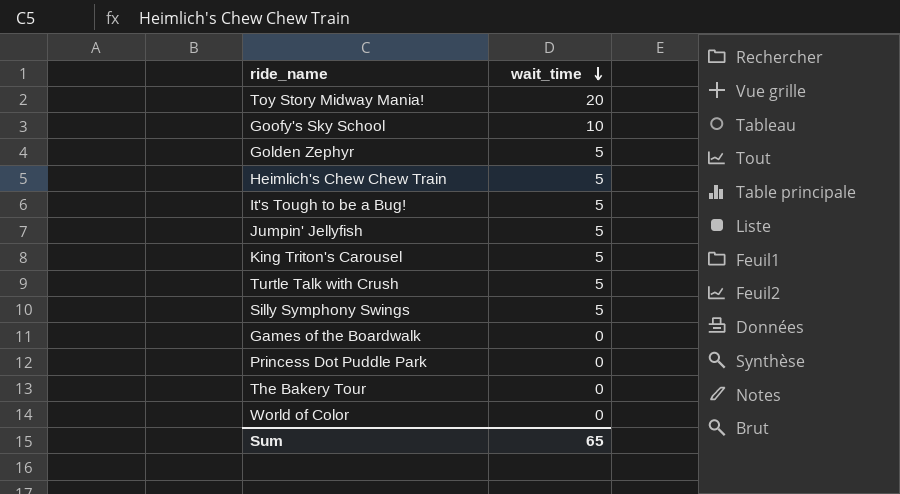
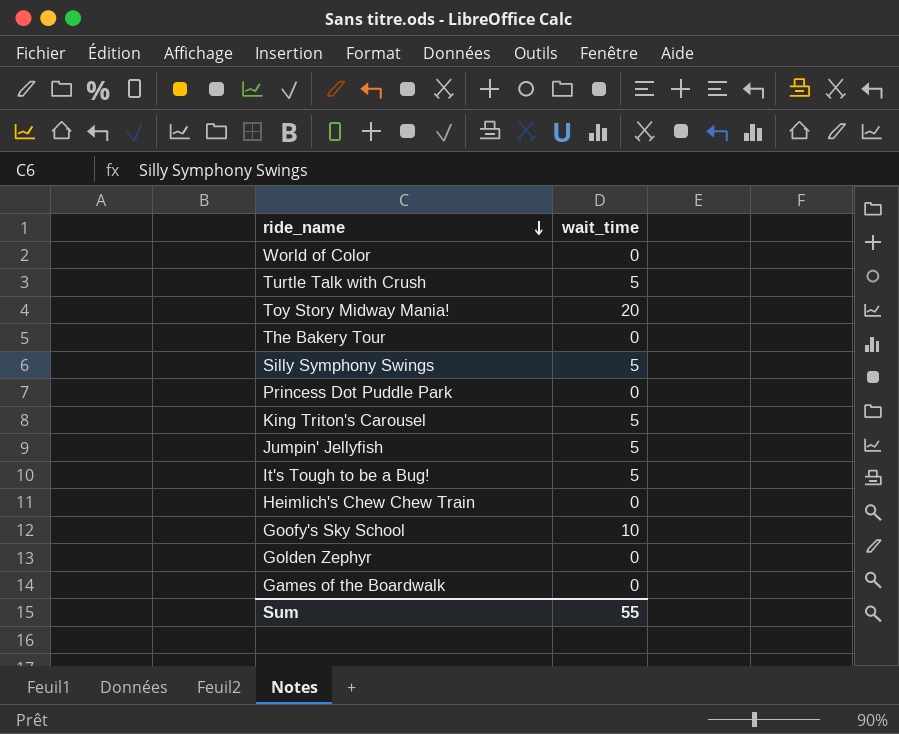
row order: wait_time descending -> ride_name descending
Heimlich's Chew Chew Train | wait_time: 5 -> 0
Golden Zephyr | wait_time: 5 -> 0
Sum | wait_time: 65 -> 55

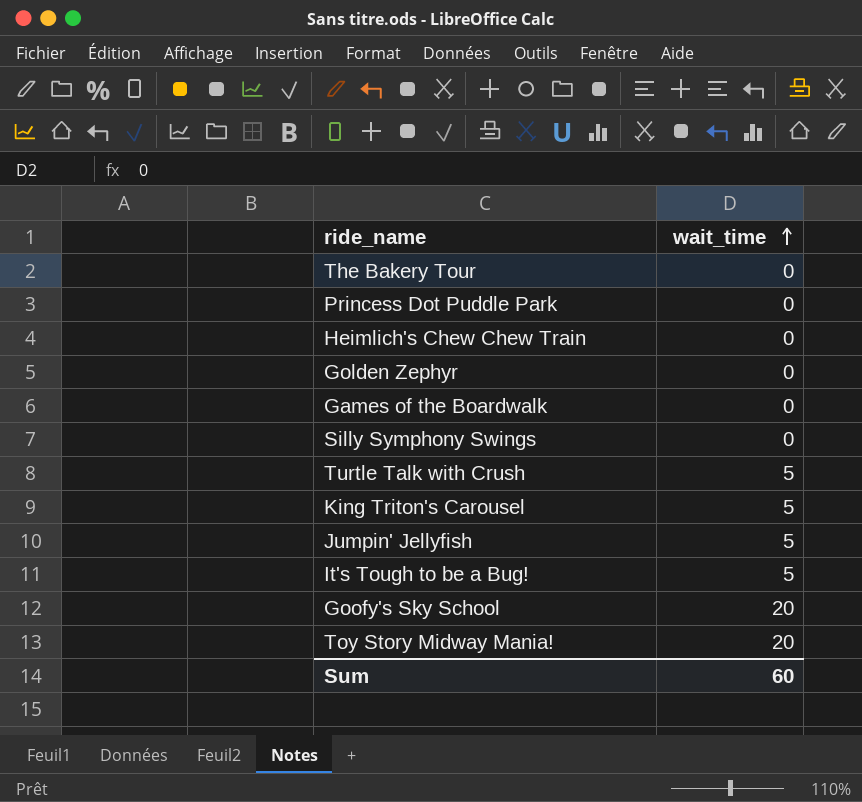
row order: ride_name descending -> wait_time ascending
row World of Color: 0 -> none
Silly Symphony Swings | wait_time: 5 -> 0
Goofy's Sky School | wait_time: 10 -> 20
Sum | wait_time: 55 -> 60

